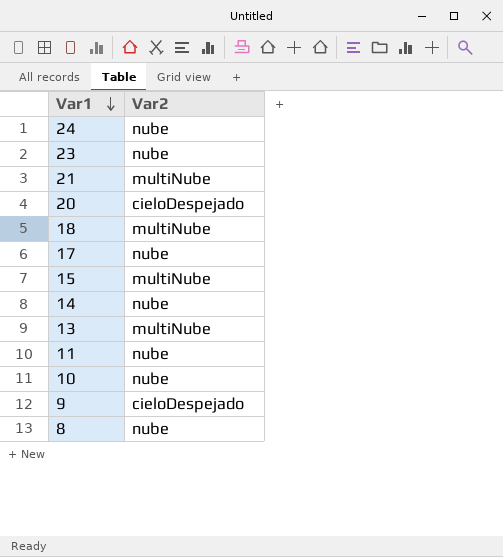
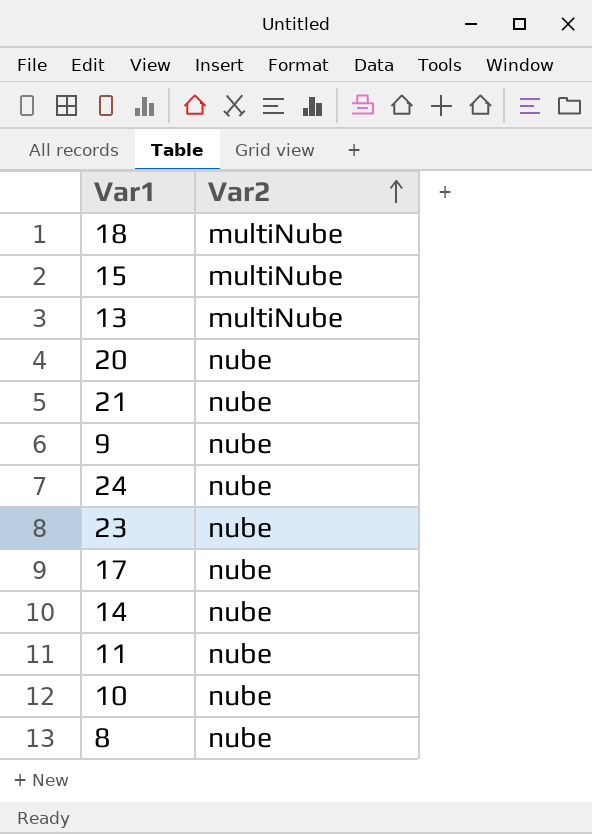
row order: Var1 descending -> Var2 ascending
20 | Var2: cieloDespejado -> nube
21 | Var2: multiNube -> nube
9 | Var2: cieloDespejado -> nube

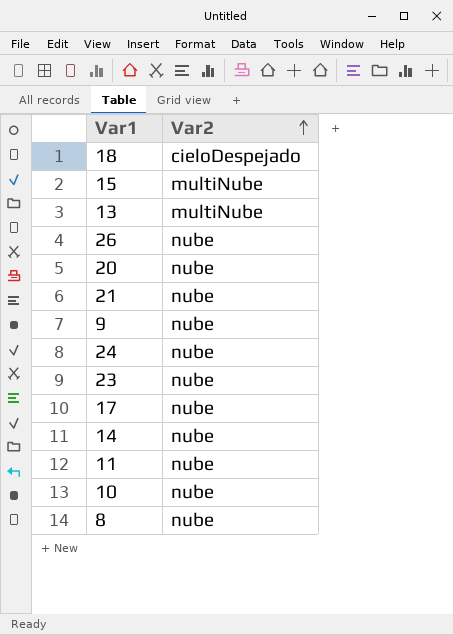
18 | Var2: multiNube -> cieloDespejado
row 26: none -> nube

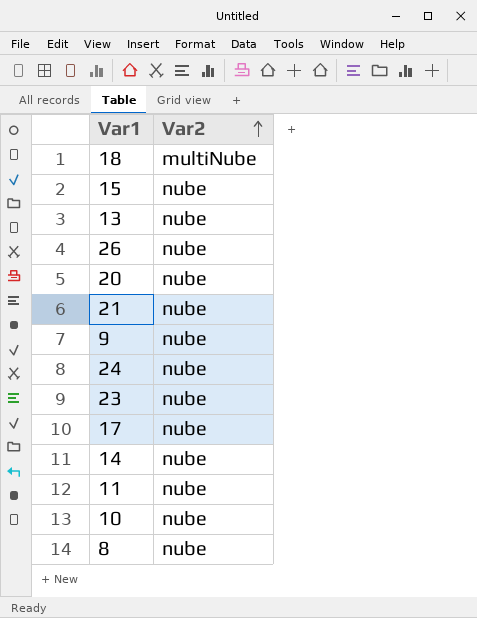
18 | Var2: cieloDespejado -> multiNube
15 | Var2: multiNube -> nube
13 | Var2: multiNube -> nube

